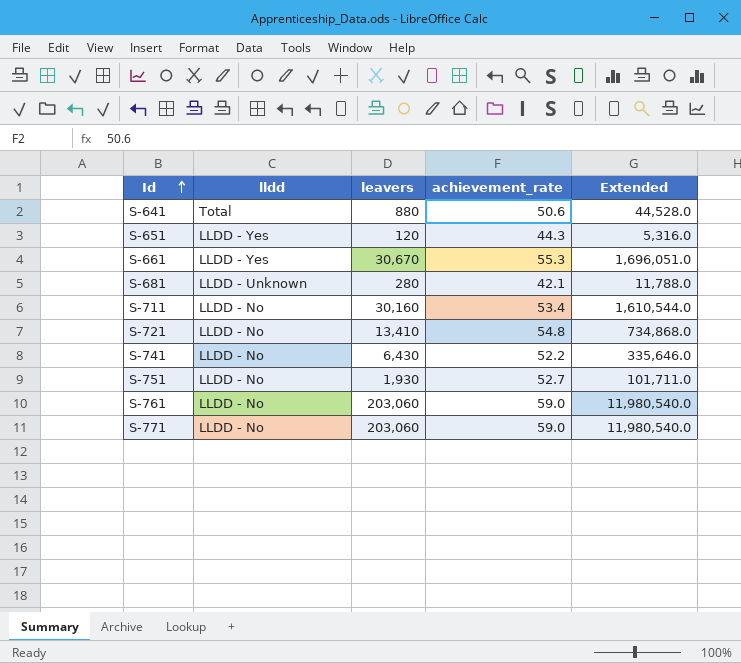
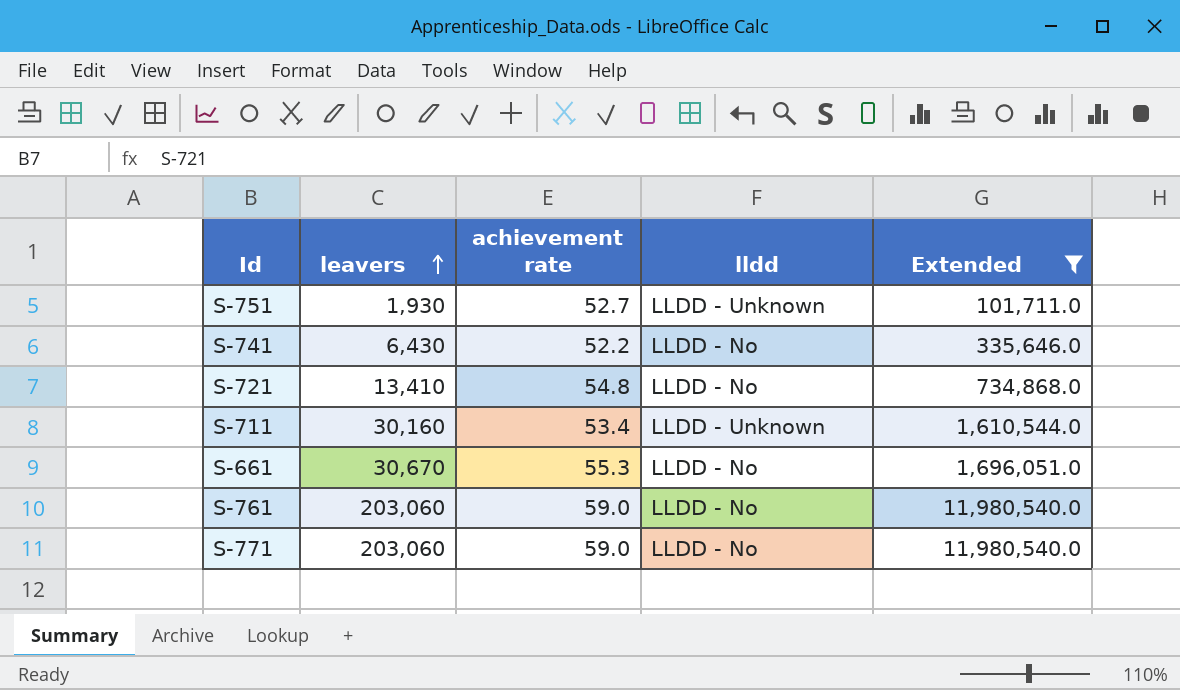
filter: none -> Extended >= 101,711.0
row order: Id ascending -> leavers ascending
column name: achievement_rate -> achievement rate
column lldd | position: 2 -> 4
S-751 | lldd: LLDD - No -> LLDD - Unknown
S-711 | lldd: LLDD - No -> LLDD - Unknown
S-661 | lldd: LLDD - Yes -> LLDD - No

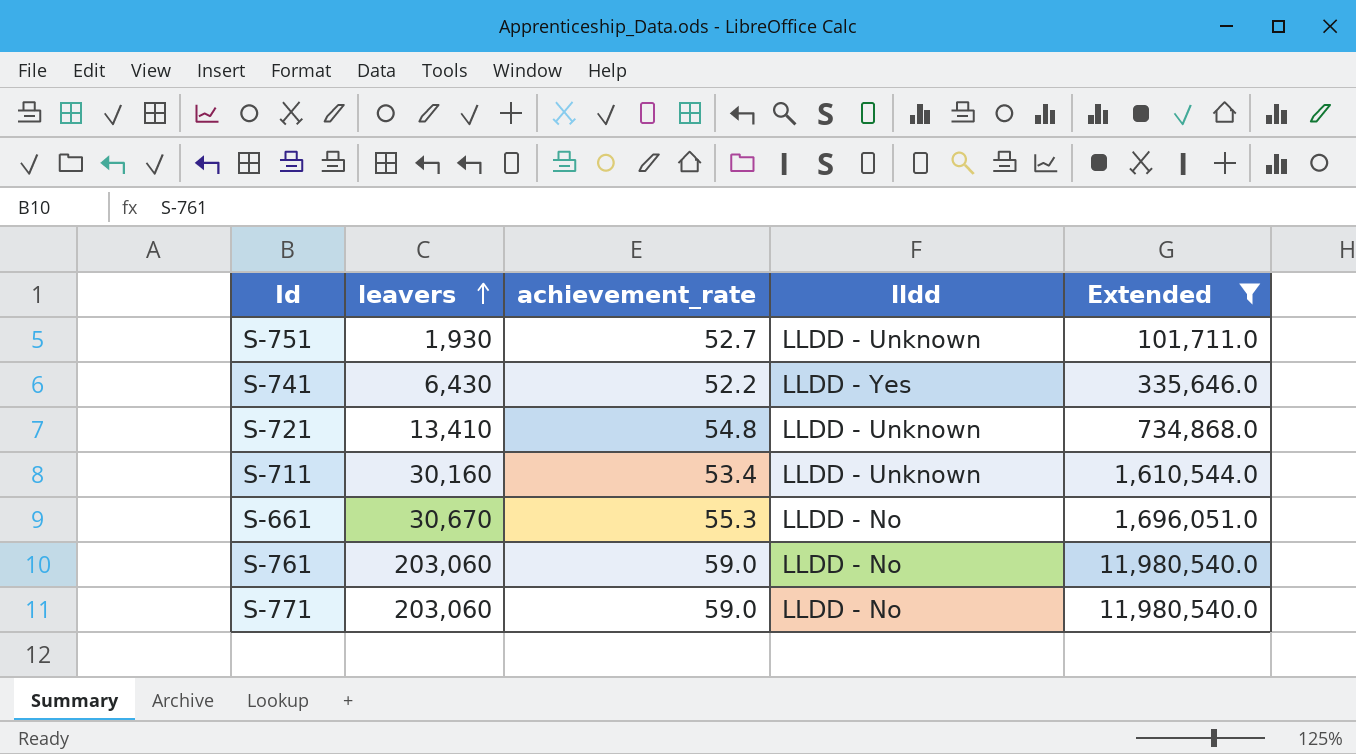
column name: achievement rate -> achievement_rate
S-741 | lldd: LLDD - No -> LLDD - Yes
S-721 | lldd: LLDD - No -> LLDD - Unknown

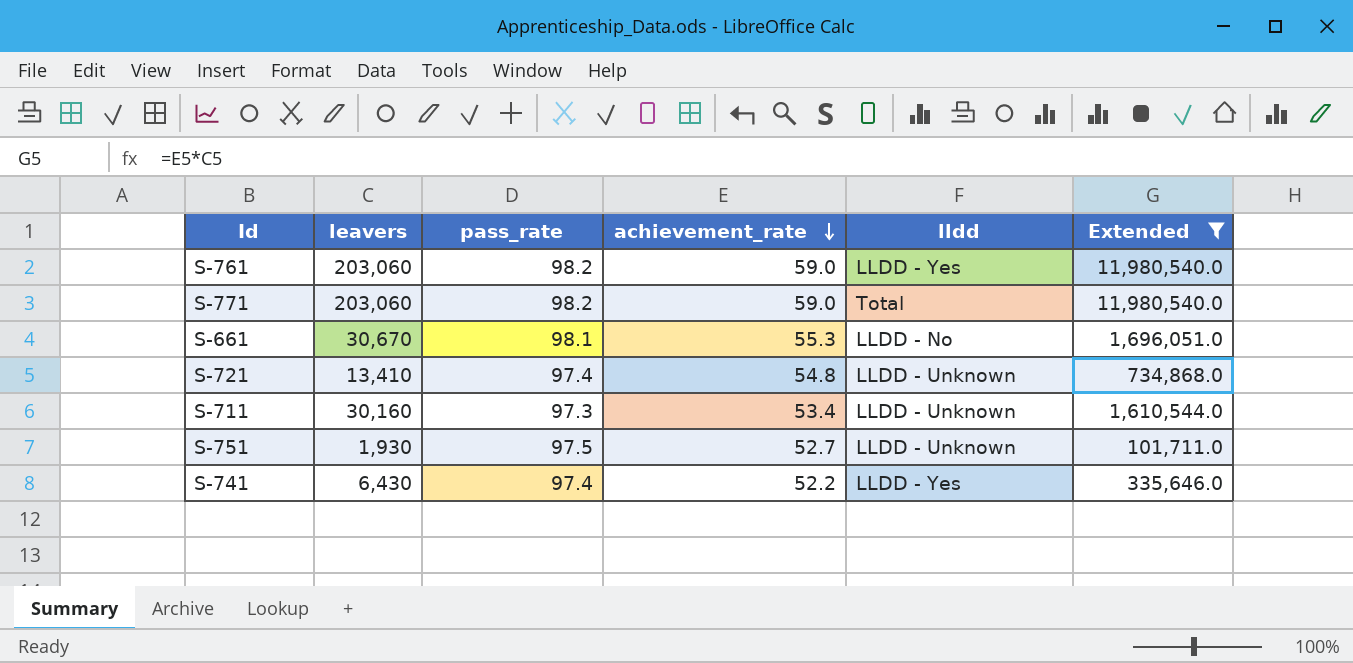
row order: leavers ascending -> achievement_rate descending
column pass_rate | position: none -> 3
S-761 | lldd: LLDD - No -> LLDD - Yes
S-771 | lldd: LLDD - No -> Total

